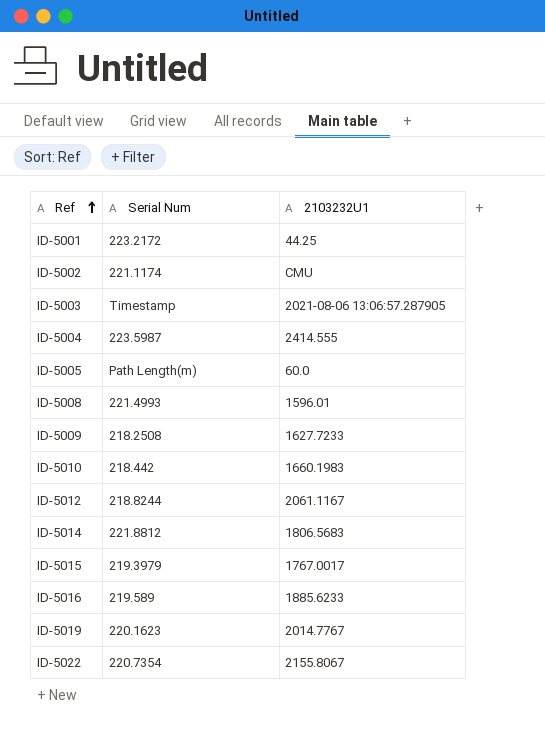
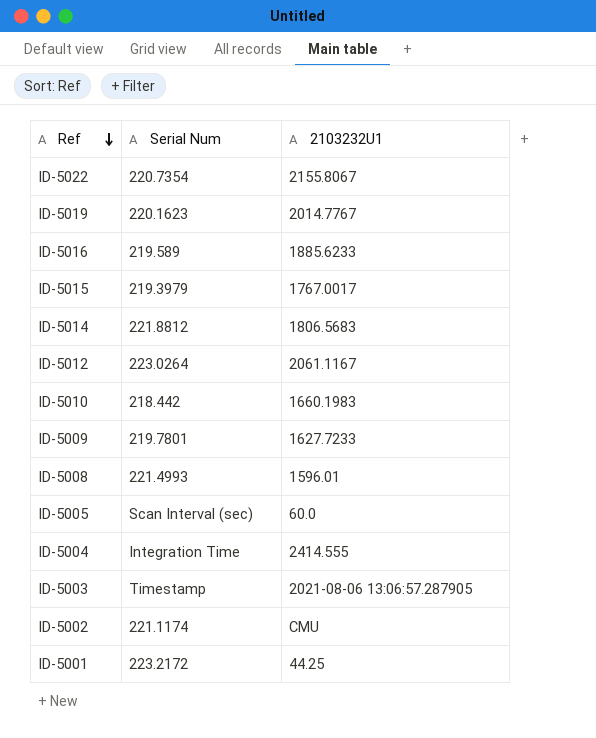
row order: Ref ascending -> Ref descending
ID-5012 | Serial Num: 218.8244 -> 223.0264
ID-5009 | Serial Num: 218.2508 -> 219.7801
ID-5005 | Serial Num: Path Length(m) -> Scan Interval (sec)
ID-5004 | Serial Num: 223.5987 -> Integration Time

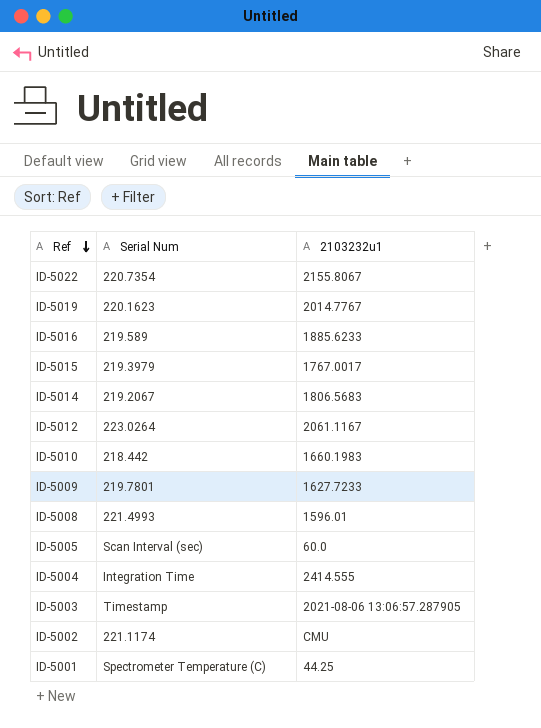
column name: 2103232U1 -> 2103232u1
ID-5014 | Serial Num: 221.8812 -> 219.2067
ID-5001 | Serial Num: 223.2172 -> Spectrometer Temperature (C)

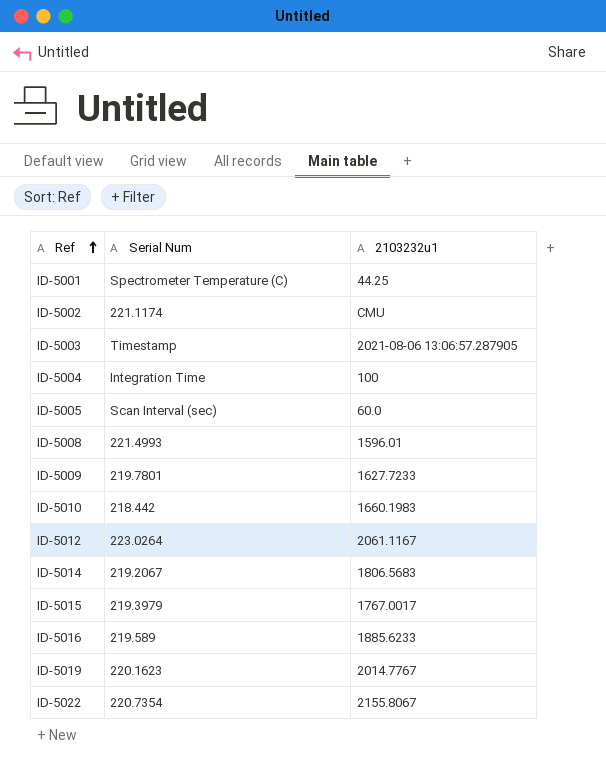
row order: Ref descending -> Ref ascending
ID-5004 | 2103232u1: 2414.555 -> 100

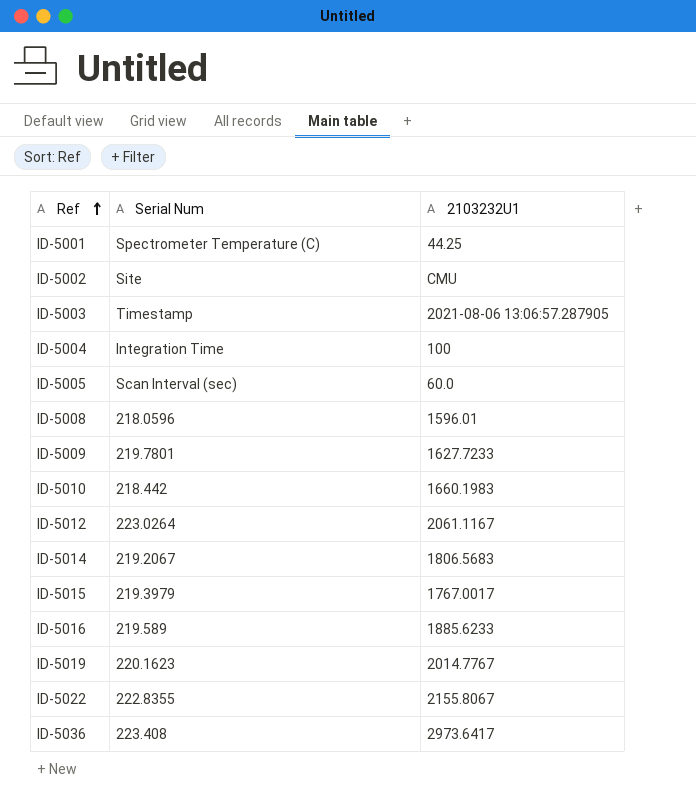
column name: 2103232u1 -> 2103232U1
ID-5002 | Serial Num: 221.1174 -> Site
ID-5008 | Serial Num: 221.4993 -> 218.0596
ID-5022 | Serial Num: 220.7354 -> 222.8355
row ID-5036: none -> 223.408 | 2973.6417

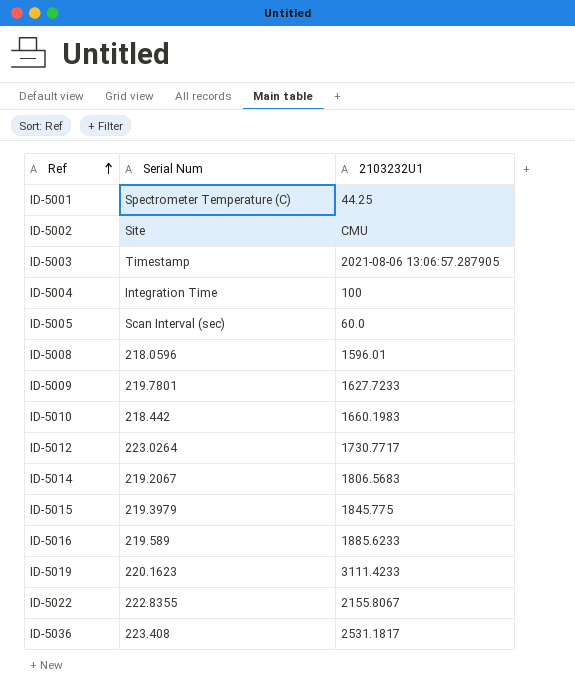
ID-5012 | 2103232U1: 2061.1167 -> 1730.7717
ID-5015 | 2103232U1: 1767.0017 -> 1845.775
ID-5019 | 2103232U1: 2014.7767 -> 3111.4233
ID-5036 | 2103232U1: 2973.6417 -> 2531.1817

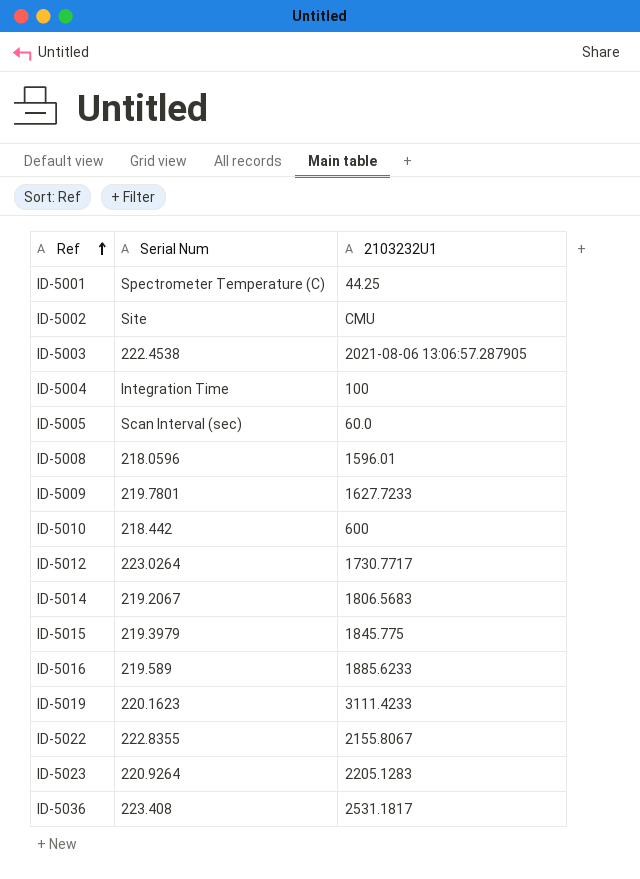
ID-5003 | Serial Num: Timestamp -> 222.4538
ID-5010 | 2103232U1: 1660.1983 -> 600
row ID-5023: none -> 220.9264 | 2205.1283

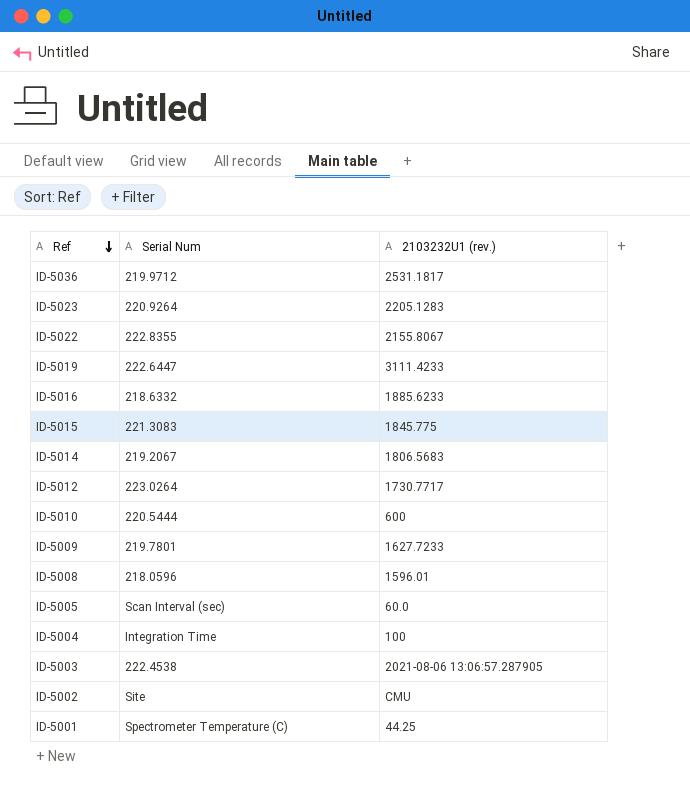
row order: Ref ascending -> Ref descending
column name: 2103232U1 -> 2103232U1 (rev.)
ID-5036 | Serial Num: 223.408 -> 219.9712
ID-5019 | Serial Num: 220.1623 -> 222.6447
ID-5016 | Serial Num: 219.589 -> 218.6332
ID-5015 | Serial Num: 219.3979 -> 221.3083
ID-5010 | Serial Num: 218.442 -> 220.5444

